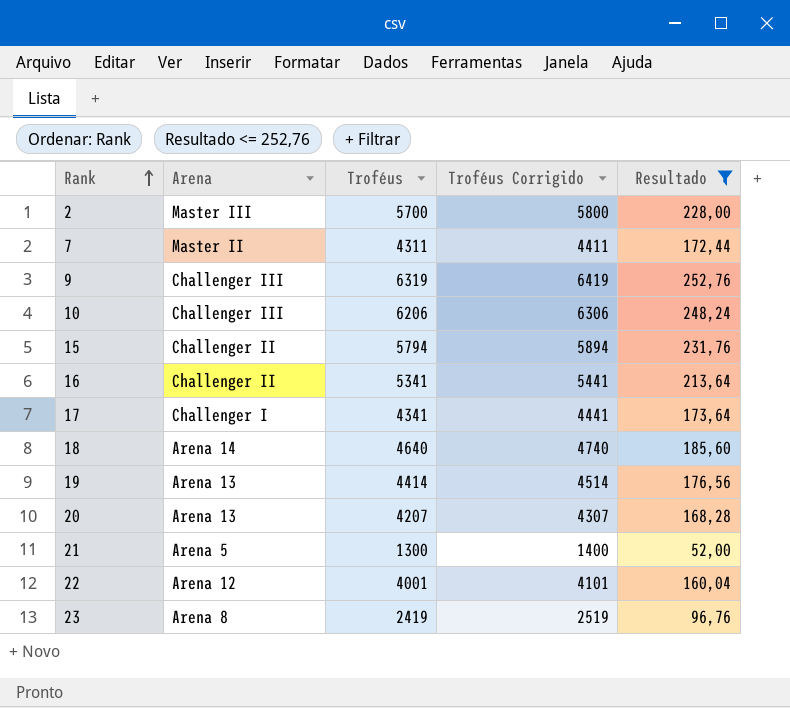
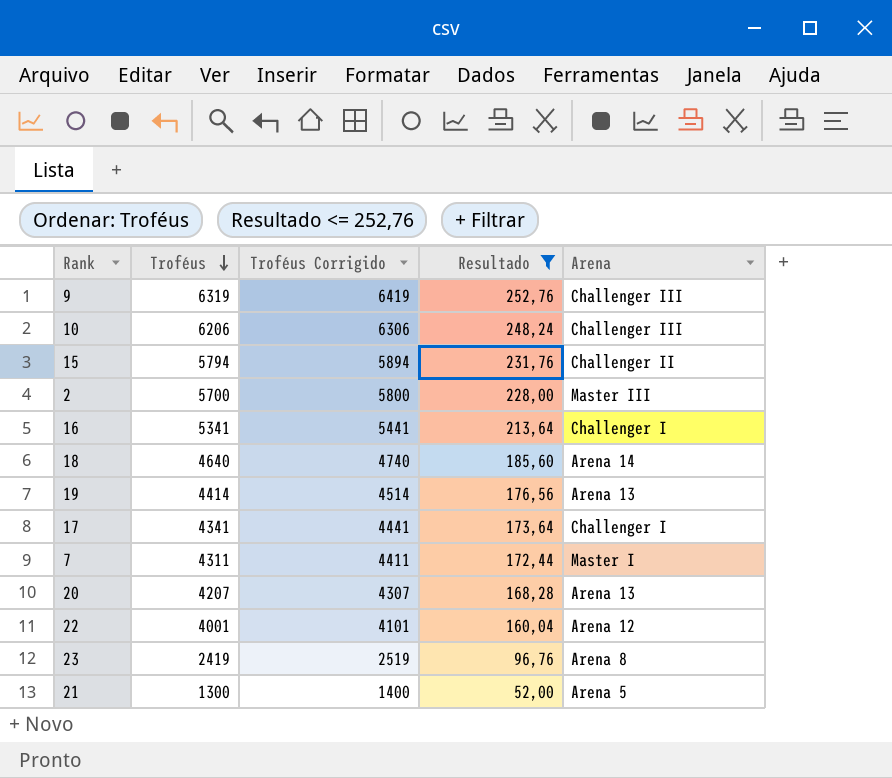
row order: Rank ascending -> Troféus descending
column Arena | position: 2 -> 5
16 | Arena: Challenger II -> Challenger I
7 | Arena: Master II -> Master I

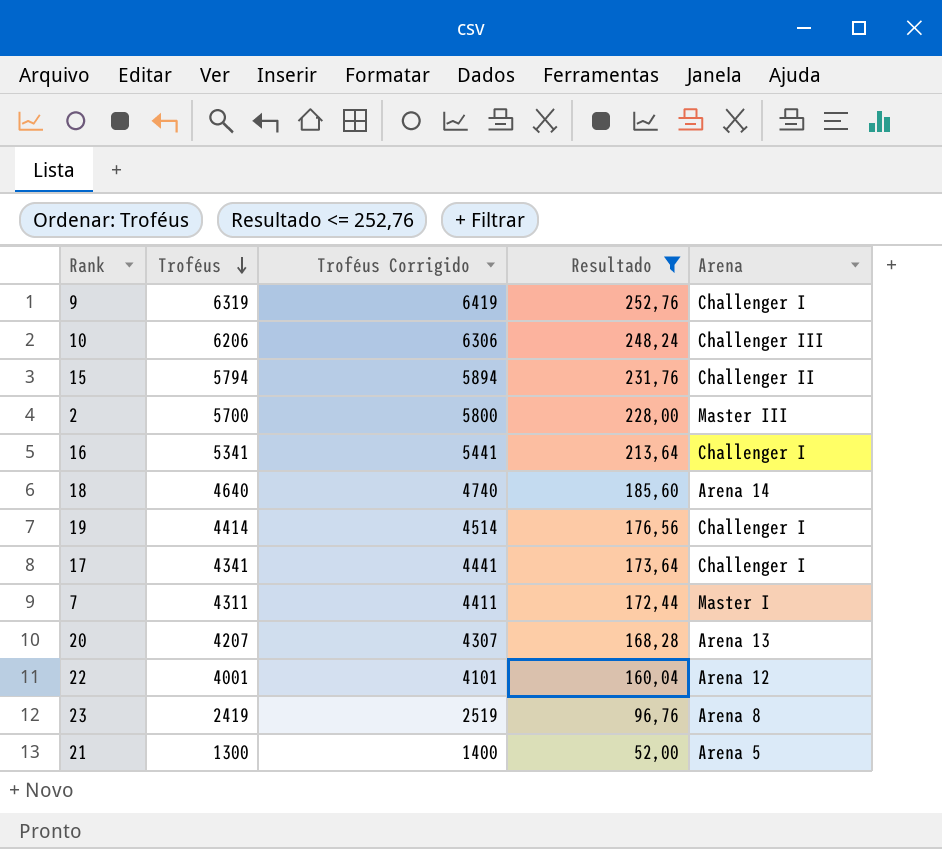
9 | Arena: Challenger III -> Challenger I
19 | Arena: Arena 13 -> Challenger I

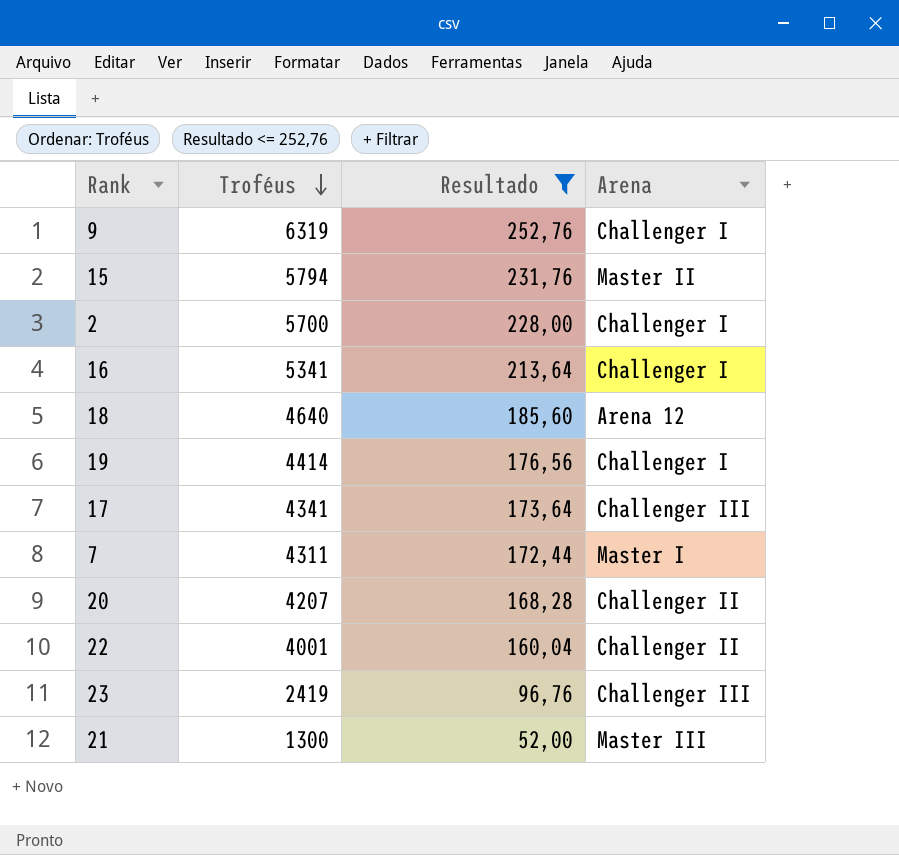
column Troféus Corrigido | formula: [Troféus] + 100 -> none
row 10: 6206 | 6306 | 248,24 | Challenger III -> none
15 | Arena: Challenger II -> Master II
2 | Arena: Master III -> Challenger I
18 | Arena: Arena 14 -> Arena 12
17 | Arena: Challenger I -> Challenger III
20 | Arena: Arena 13 -> Challenger II
22 | Arena: Arena 12 -> Challenger II
23 | Arena: Arena 8 -> Challenger III
21 | Arena: Arena 5 -> Master III

